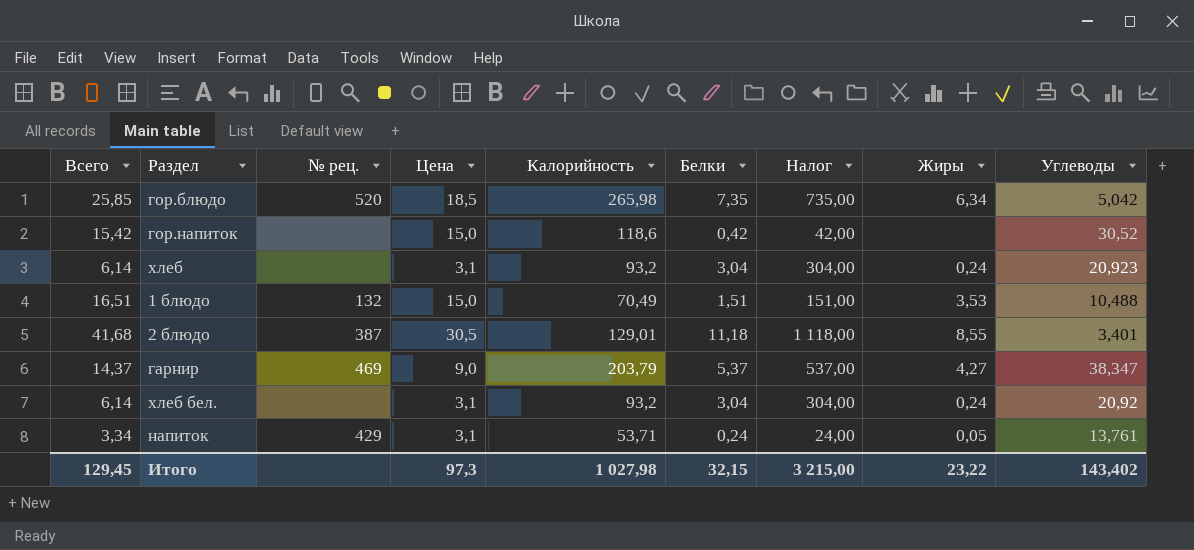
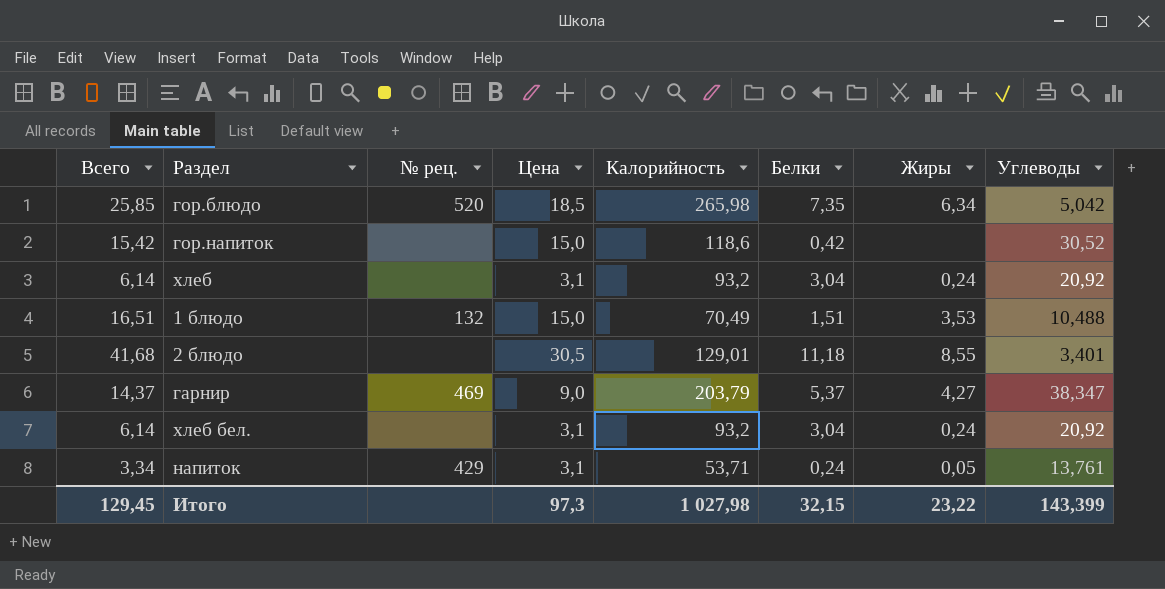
column Налог | formula: [Белки] * 100 -> none
хлеб | Углеводы: 20,923 -> 20,92
2 блюдо | № рец.: 387 -> none
Итого | Углеводы: 143,402 -> 143,399

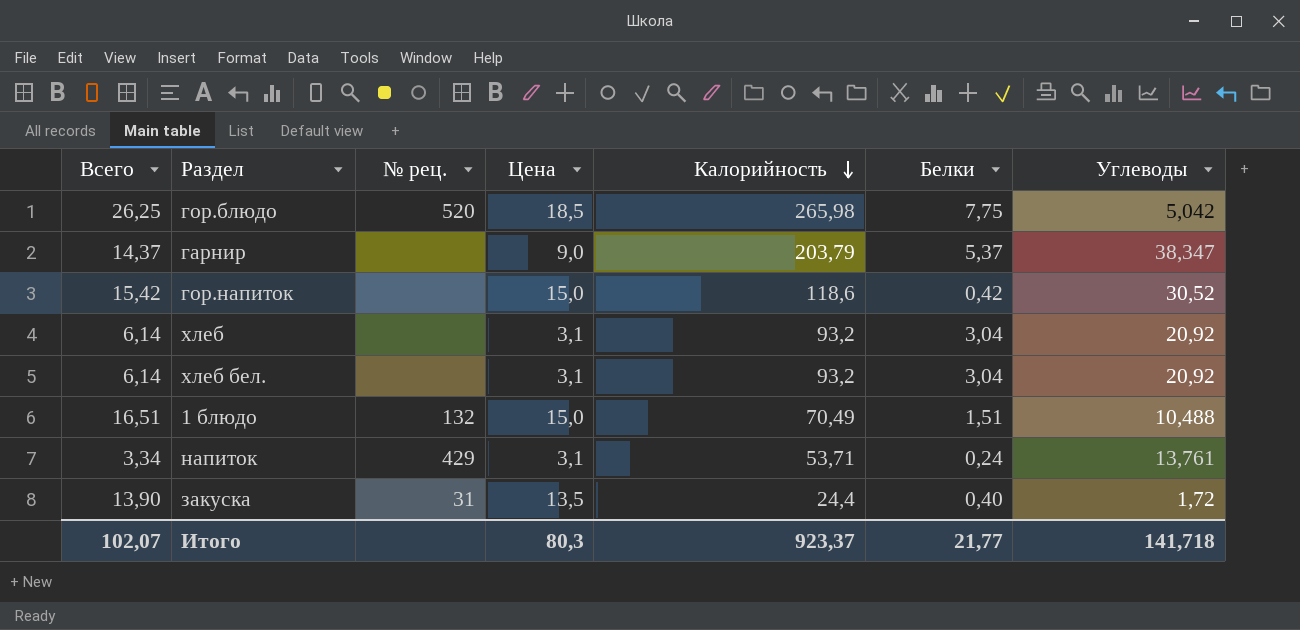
row order: none -> Калорийность descending
column Жиры | position: 7 -> none
row 2 блюдо: 41,68 | none | 30,5 | 129,01 | 11,18 | 8,55 | 3,401 -> none
гор.блюдо | Всего: 25,85 -> 26,25
гор.блюдо | Белки: 7,35 -> 7,75
гарнир | № рец.: 469 -> none
row закуска: none -> 13,90 | 31 | 13,5 | 24,4 | 0,40 | 1,72
Итого | Всего: 129,45 -> 102,07
Итого | Цена: 97,3 -> 80,3
Итого | Калорийность: 1 027,98 -> 923,37
Итого | Белки: 32,15 -> 21,77
Итого | Углеводы: 143,399 -> 141,718

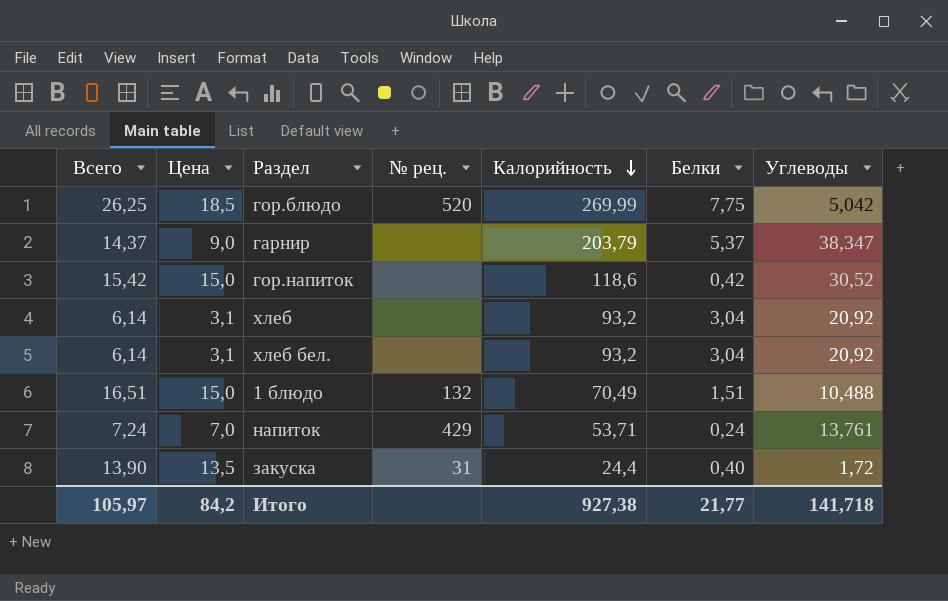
column Цена | position: 4 -> 2
гор.блюдо | Калорийность: 265,98 -> 269,99
напиток | Всего: 3,34 -> 7,24
напиток | Цена: 3,1 -> 7,0
Итого | Всего: 102,07 -> 105,97
Итого | Цена: 80,3 -> 84,2
Итого | Калорийность: 923,37 -> 927,38

